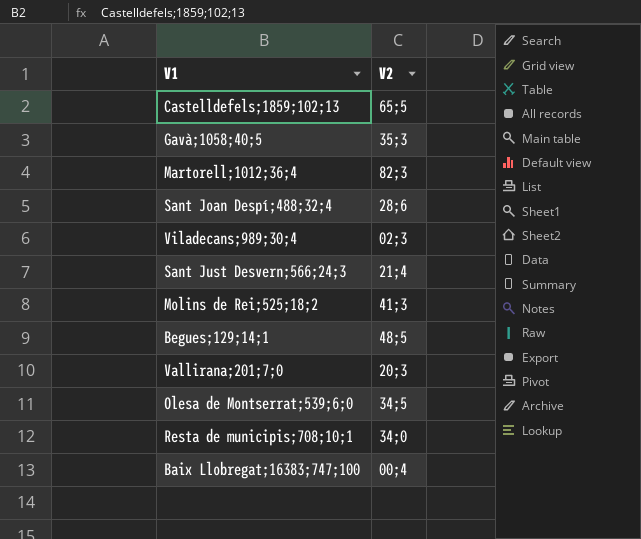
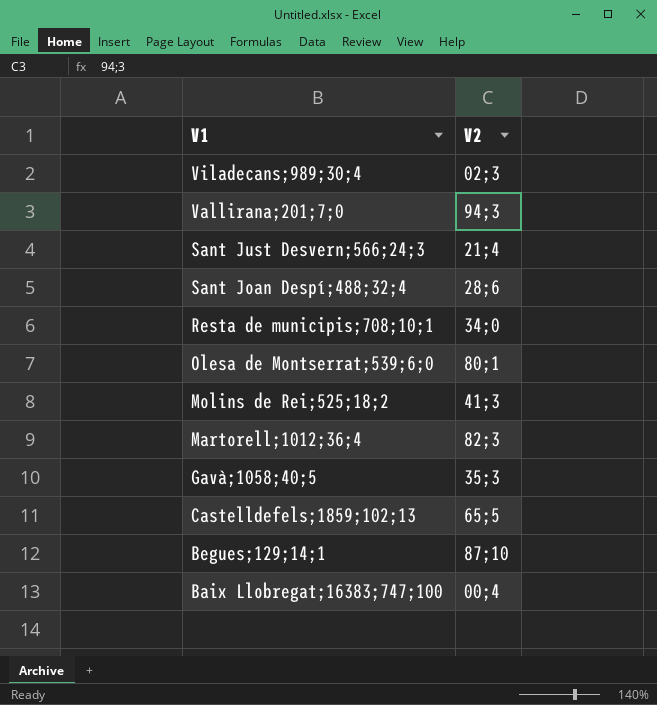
row order: none -> V1 descending
Vallirana;201;7;0 | V2: 20;3 -> 94;3
Olesa de Montserrat;539;6;0 | V2: 34;5 -> 80;1
Begues;129;14;1 | V2: 48;5 -> 87;10

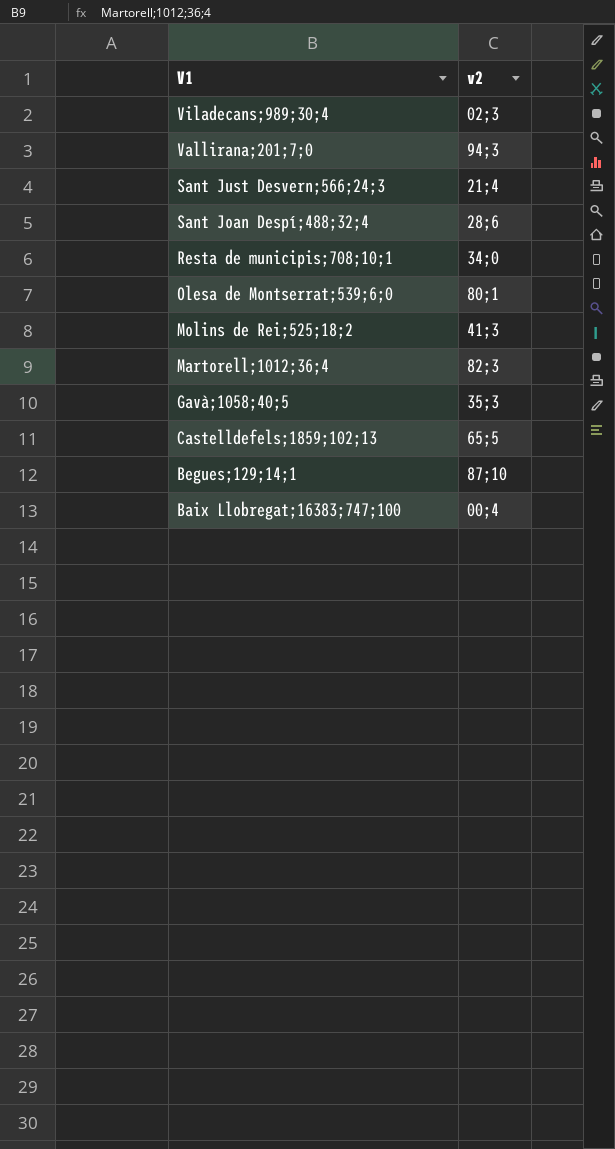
column name: V2 -> v2

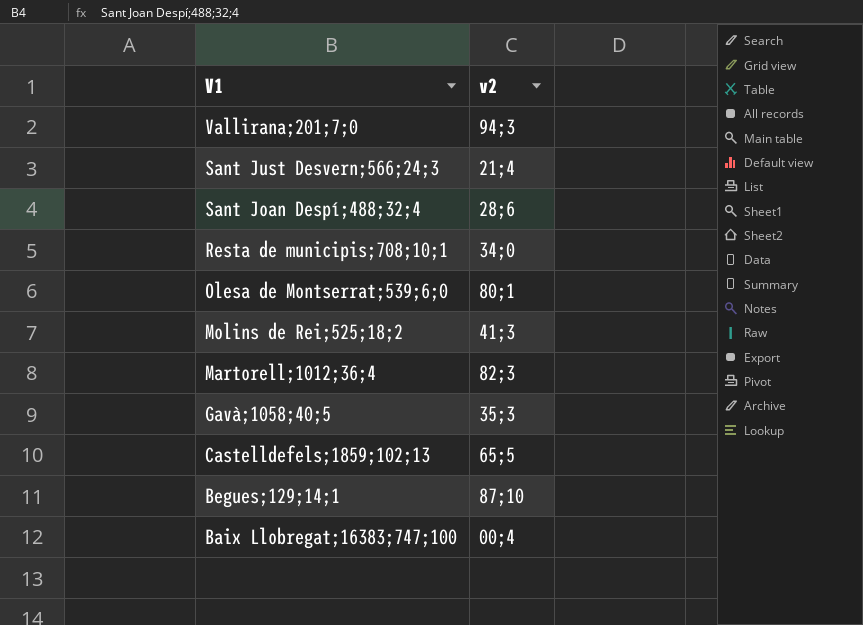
row Viladecans;989;30;4: 02;3 -> none

